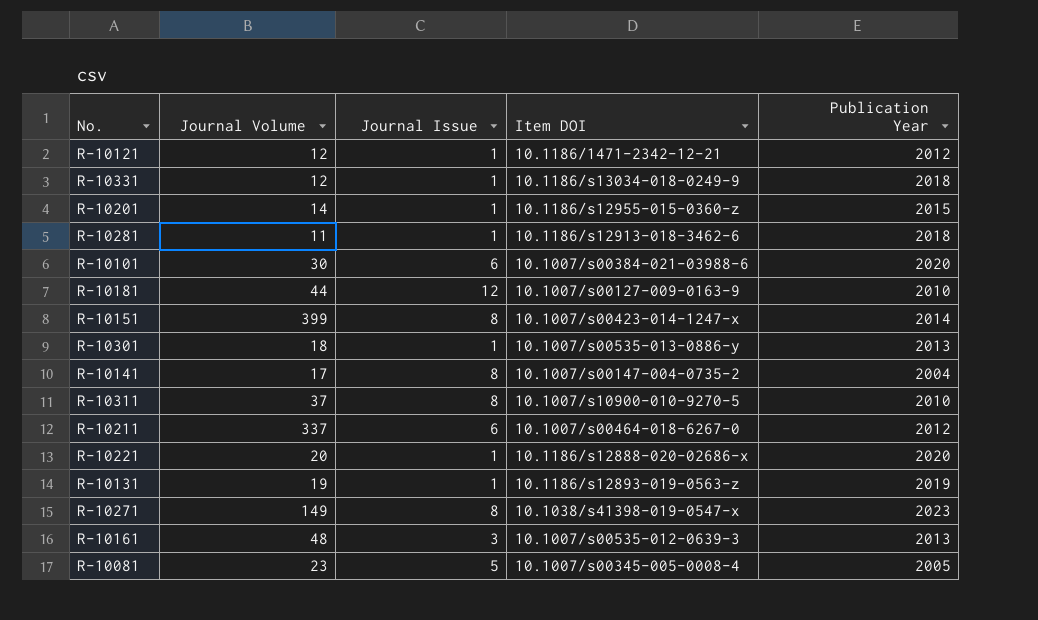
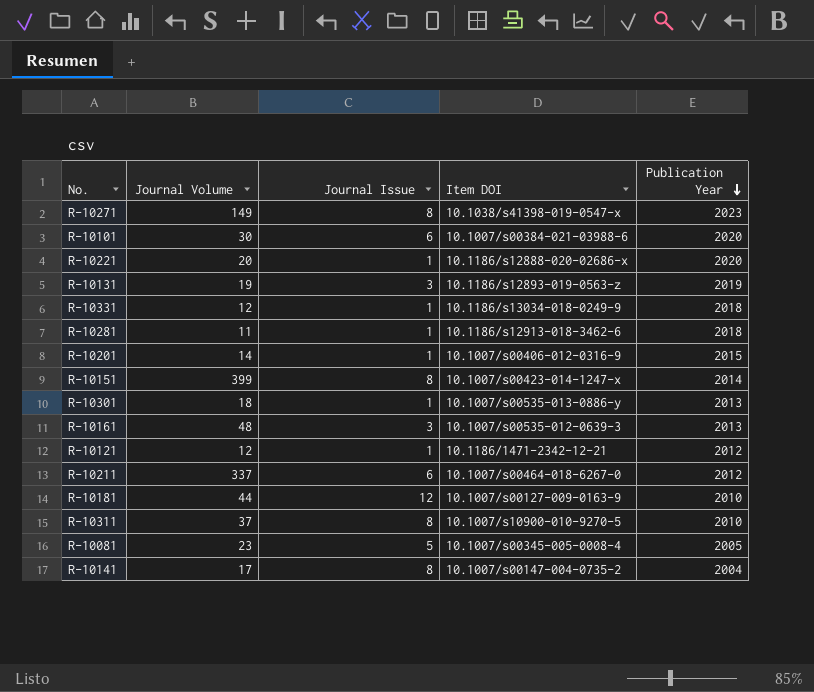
row order: none -> Publication Year descending
R-10131 | Journal Issue: 1 -> 3
R-10201 | Item DOI: 10.1186/s12955-015-0360-z -> 10.1007/s00406-012-0316-9

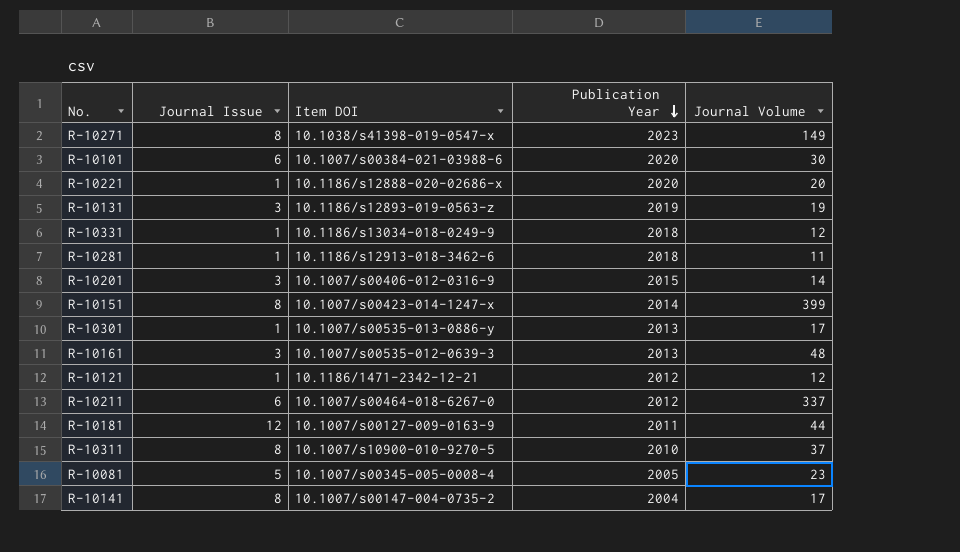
column Journal Volume | position: 2 -> 5
R-10201 | Journal Issue: 1 -> 3
R-10301 | Journal Volume: 18 -> 17
R-10181 | Publication Year: 2010 -> 2011

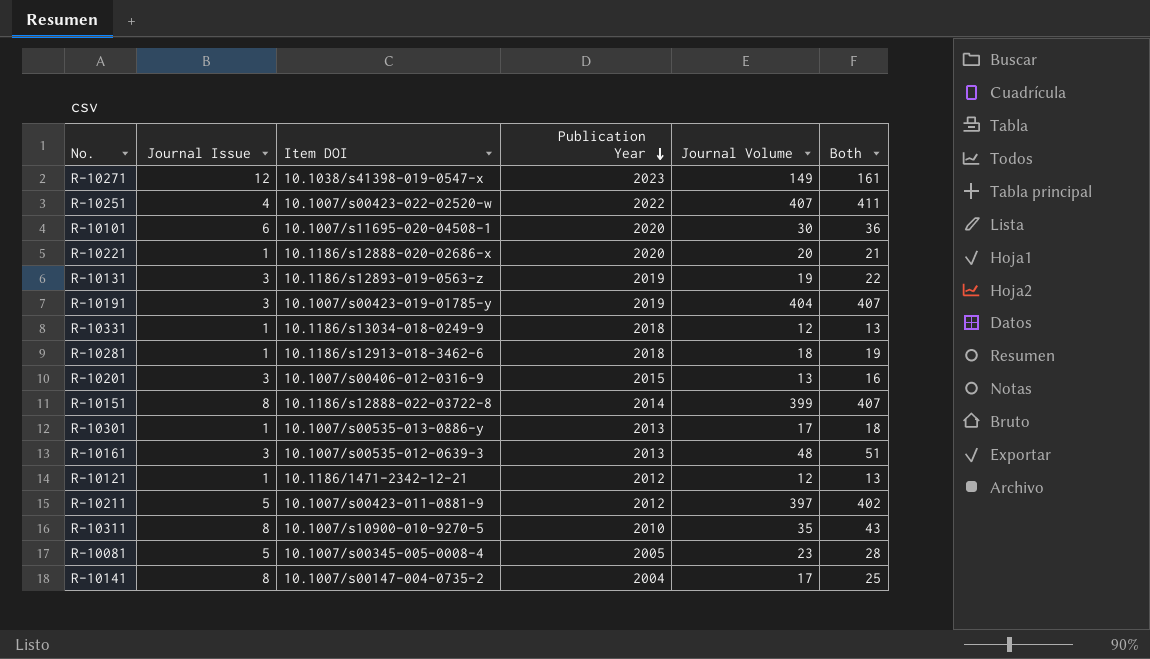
column Both | formula: none -> [Journal Issue] + [Journal Volume]
row R-10181: 12 | 10.1007/s00127-009-0163-9 | 2011 | 44 -> none
R-10271 | Journal Issue: 8 -> 12
row R-10251: none -> 4 | 10.1007/s00423-022-02520-w | 2022 | 407 | 411
R-10101 | Item DOI: 10.1007/s00384-021-03988-6 -> 10.1007/s11695-020-04508-1
row R-10191: none -> 3 | 10.1007/s00423-019-01785-y | 2019 | 404 | 407
R-10281 | Journal Volume: 11 -> 18
R-10201 | Journal Volume: 14 -> 13
R-10151 | Item DOI: 10.1007/s00423-014-1247-x -> 10.1186/s12888-022-03722-8
R-10211 | Journal Issue: 6 -> 5
R-10211 | Item DOI: 10.1007/s00464-018-6267-0 -> 10.1007/s00423-011-0881-9
R-10211 | Journal Volume: 337 -> 397
R-10311 | Journal Volume: 37 -> 35

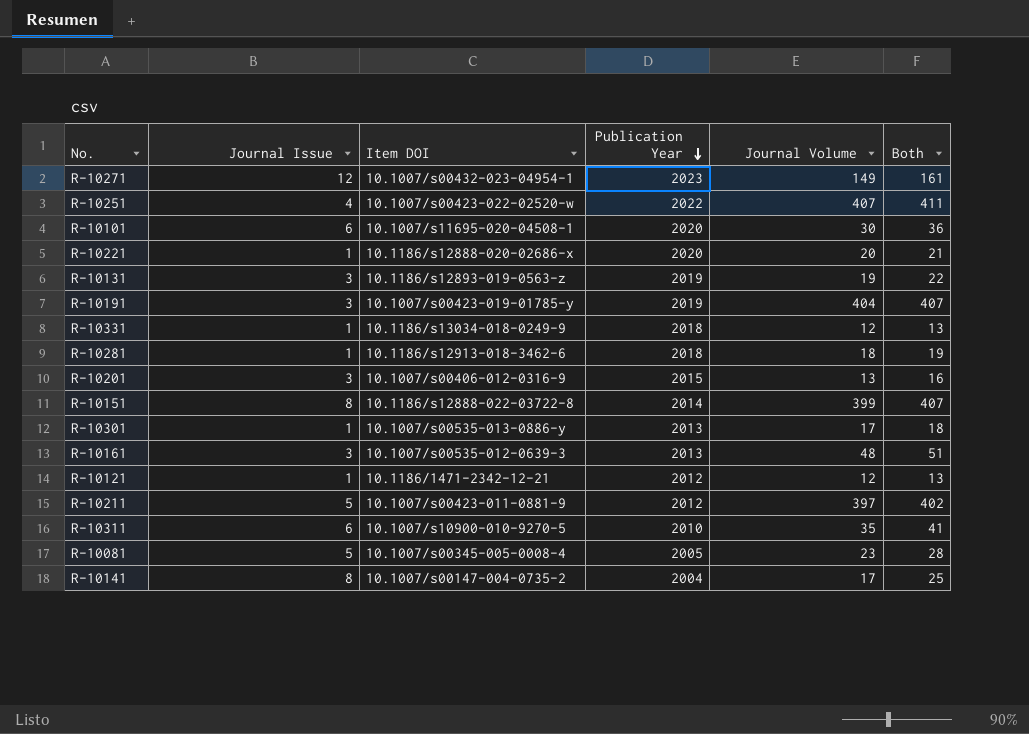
R-10271 | Item DOI: 10.1038/s41398-019-0547-x -> 10.1007/s00432-023-04954-1
R-10311 | Journal Issue: 8 -> 6
R-10311 | Both: 43 -> 41

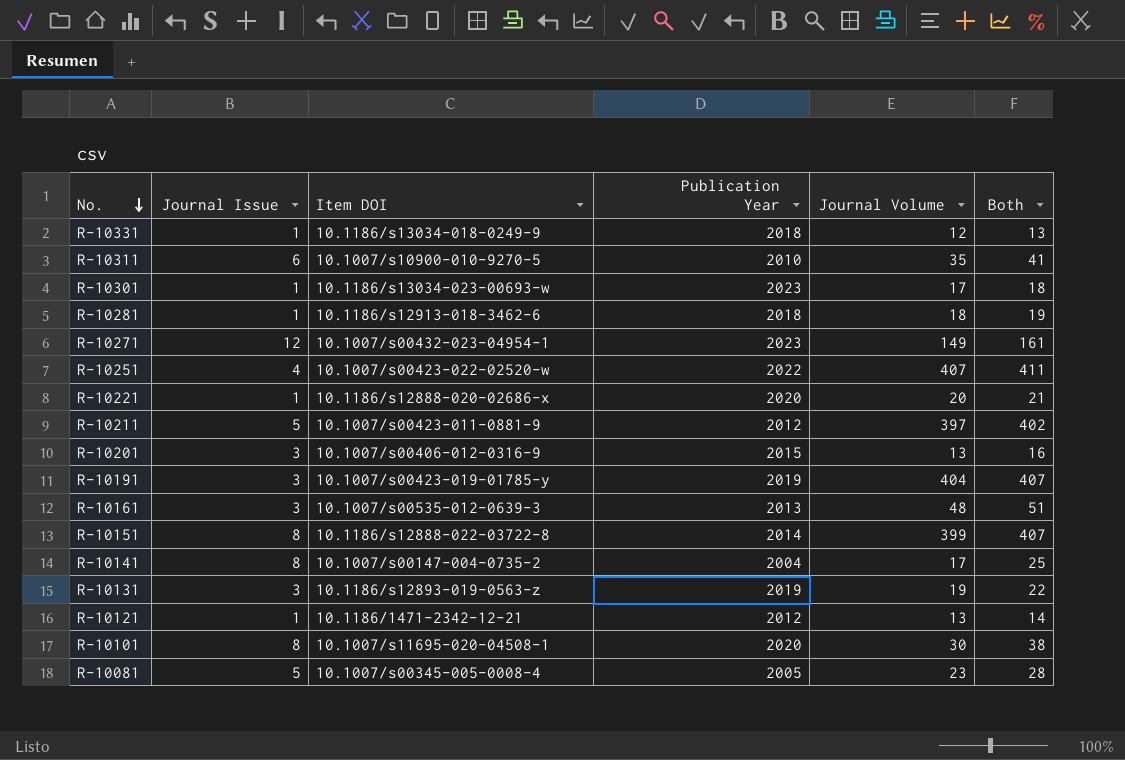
row order: Publication Year descending -> No. descending
R-10301 | Item DOI: 10.1007/s00535-013-0886-y -> 10.1186/s13034-023-00693-w
R-10301 | Publication Year: 2013 -> 2023
R-10121 | Journal Volume: 12 -> 13
R-10121 | Both: 13 -> 14
R-10101 | Journal Issue: 6 -> 8
R-10101 | Both: 36 -> 38

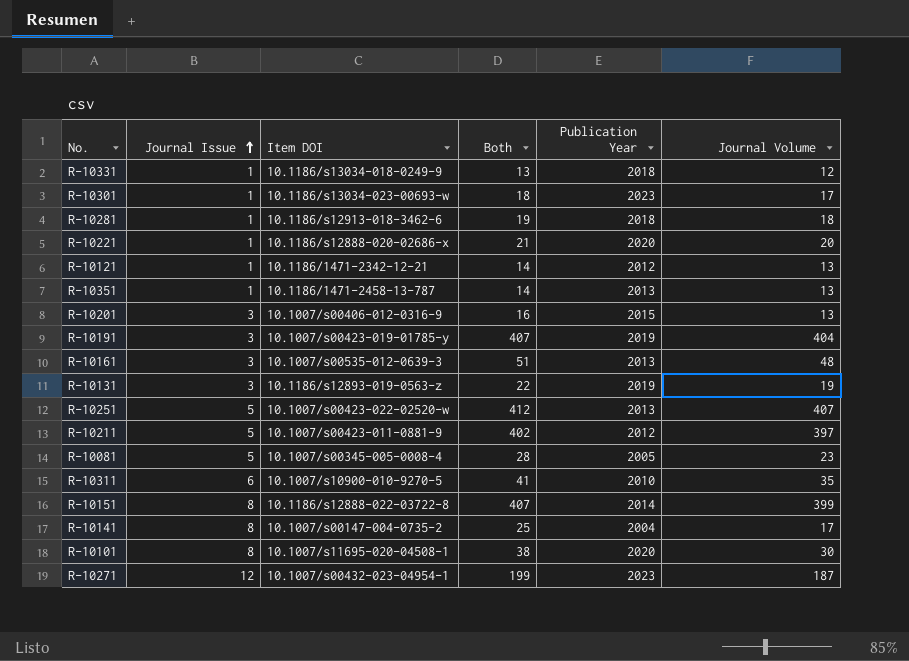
row order: No. descending -> Journal Issue ascending
column Both | position: 6 -> 4
row R-10351: none -> 1 | 10.1186/1471-2458-13-787 | 14 | 2013 | 13
R-10251 | Journal Issue: 4 -> 5
R-10251 | Both: 411 -> 412
R-10251 | Publication Year: 2022 -> 2013
R-10271 | Both: 161 -> 199
R-10271 | Journal Volume: 149 -> 187

